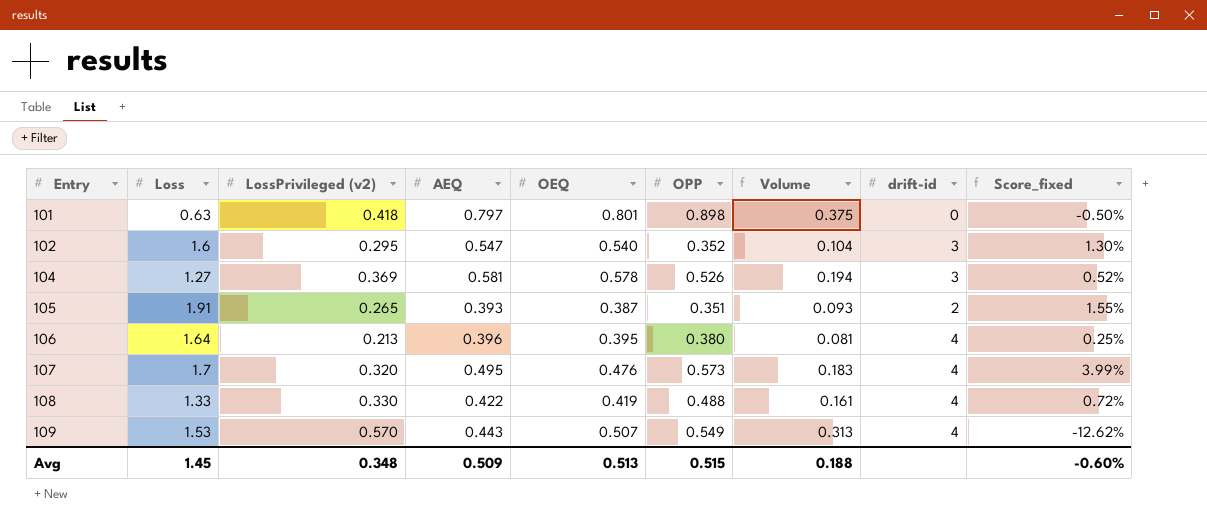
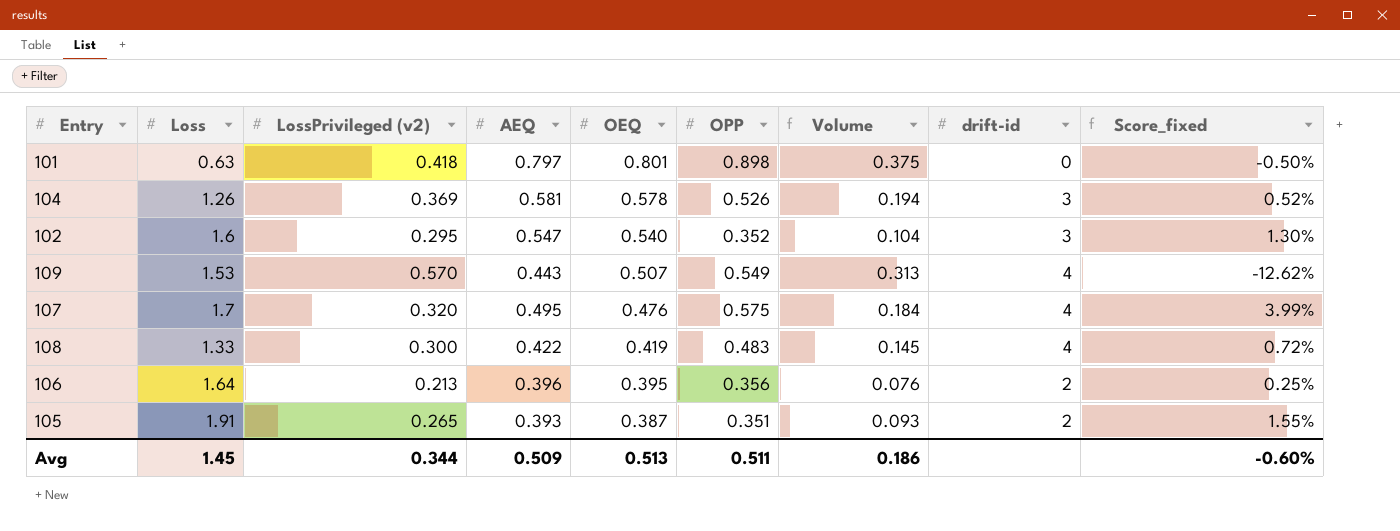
row order: Entry ascending -> OEQ descending
104 | Loss: 1.27 -> 1.26
107 | OPP: 0.573 -> 0.575
107 | Volume: 0.183 -> 0.184
108 | LossPrivileged (v2): 0.330 -> 0.300
108 | OPP: 0.488 -> 0.483
108 | Volume: 0.161 -> 0.145
106 | OPP: 0.380 -> 0.356
106 | Volume: 0.081 -> 0.076
106 | drift-id: 4 -> 2
Avg | LossPrivileged (v2): 0.348 -> 0.344
Avg | OPP: 0.515 -> 0.511
Avg | Volume: 0.188 -> 0.186

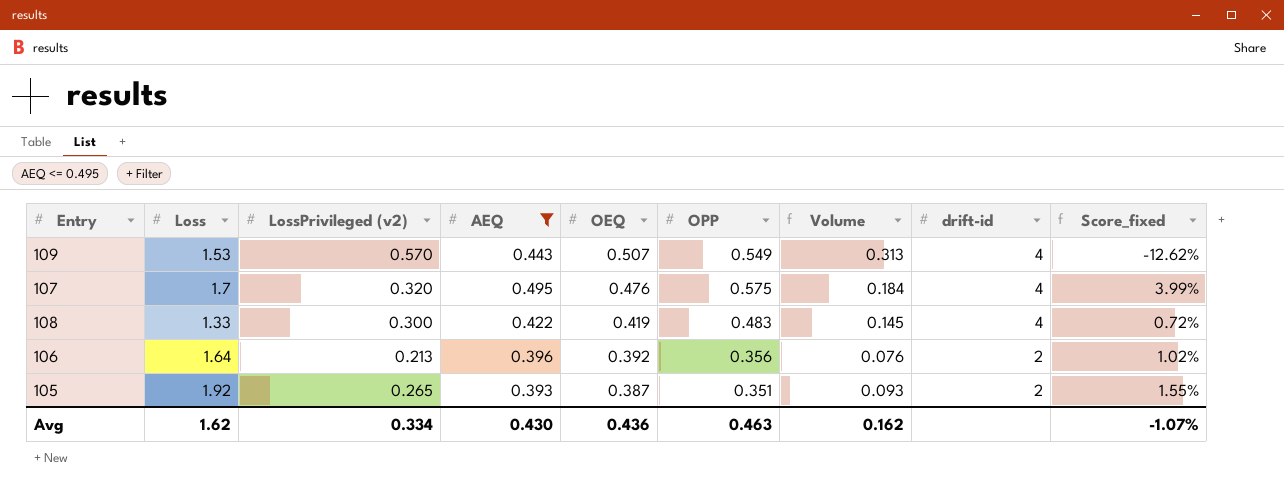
filter: none -> AEQ <= 0.495
106 | OEQ: 0.395 -> 0.392
106 | Score_fixed: 0.25% -> 1.02%
105 | Loss: 1.91 -> 1.92
Avg | Loss: 1.45 -> 1.62
Avg | LossPrivileged (v2): 0.344 -> 0.334
Avg | AEQ: 0.509 -> 0.430
Avg | OEQ: 0.513 -> 0.436
Avg | OPP: 0.511 -> 0.463
Avg | Volume: 0.186 -> 0.162
Avg | Score_fixed: -0.60% -> -1.07%

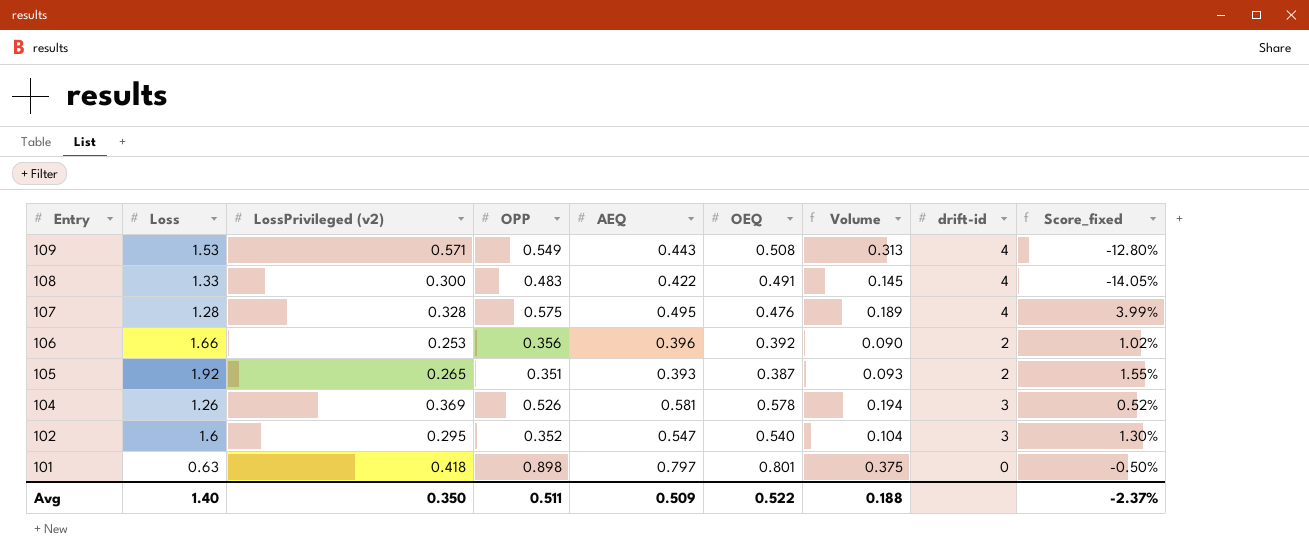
filter: AEQ <= 0.495 -> none
row order: OEQ descending -> Entry descending
column OPP | position: 6 -> 4
109 | LossPrivileged (v2): 0.570 -> 0.571
109 | OEQ: 0.507 -> 0.508
109 | Score_fixed: -12.62% -> -12.80%
108 | OEQ: 0.419 -> 0.491
108 | Score_fixed: 0.72% -> -14.05%
107 | Loss: 1.7 -> 1.28
107 | LossPrivileged (v2): 0.320 -> 0.328
107 | Volume: 0.184 -> 0.189
106 | Loss: 1.64 -> 1.66
106 | LossPrivileged (v2): 0.213 -> 0.253
106 | Volume: 0.076 -> 0.090
Avg | Loss: 1.62 -> 1.40
Avg | LossPrivileged (v2): 0.334 -> 0.350
Avg | OPP: 0.463 -> 0.511
Avg | AEQ: 0.430 -> 0.509
Avg | OEQ: 0.436 -> 0.522
Avg | Volume: 0.162 -> 0.188
Avg | Score_fixed: -1.07% -> -2.37%

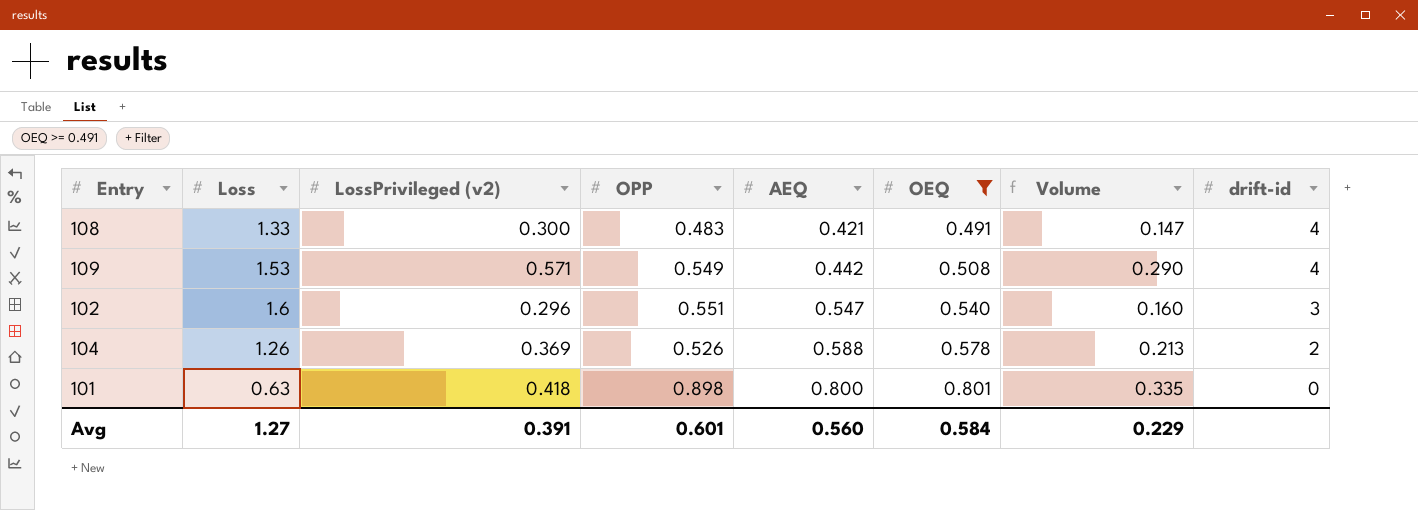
filter: none -> OEQ >= 0.491
row order: Entry descending -> AEQ ascending
column Score_fixed | formula: ([AEQ] - [OEQ]) / [OEQ] -> none
column Volume | formula: [LossPrivileged (v2)] * [OPP] -> [LossPrivileged (v2)] * [OEQ]
108 | AEQ: 0.422 -> 0.421
109 | AEQ: 0.443 -> 0.442
102 | LossPrivileged (v2): 0.295 -> 0.296
102 | OPP: 0.352 -> 0.551
104 | AEQ: 0.581 -> 0.588
104 | drift-id: 3 -> 2
101 | AEQ: 0.797 -> 0.800
Avg | Loss: 1.40 -> 1.27
Avg | LossPrivileged (v2): 0.350 -> 0.391
Avg | OPP: 0.511 -> 0.601
Avg | AEQ: 0.509 -> 0.560
Avg | OEQ: 0.522 -> 0.584
Avg | Volume: 0.188 -> 0.229

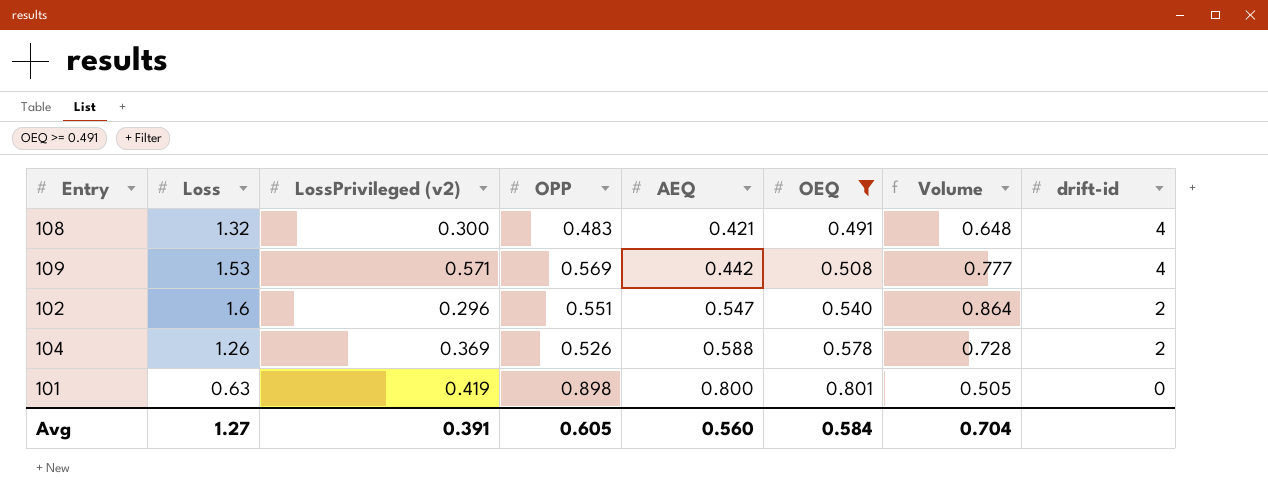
column Volume | formula: [LossPrivileged (v2)] * [OEQ] -> [Loss] * [OEQ]
108 | Loss: 1.33 -> 1.32
109 | OPP: 0.549 -> 0.569
102 | drift-id: 3 -> 2
101 | LossPrivileged (v2): 0.418 -> 0.419
Avg | OPP: 0.601 -> 0.605
Avg | Volume: 0.229 -> 0.704

